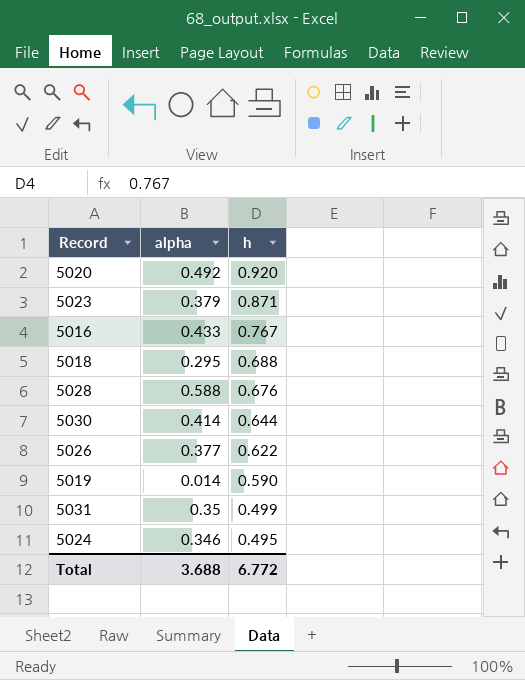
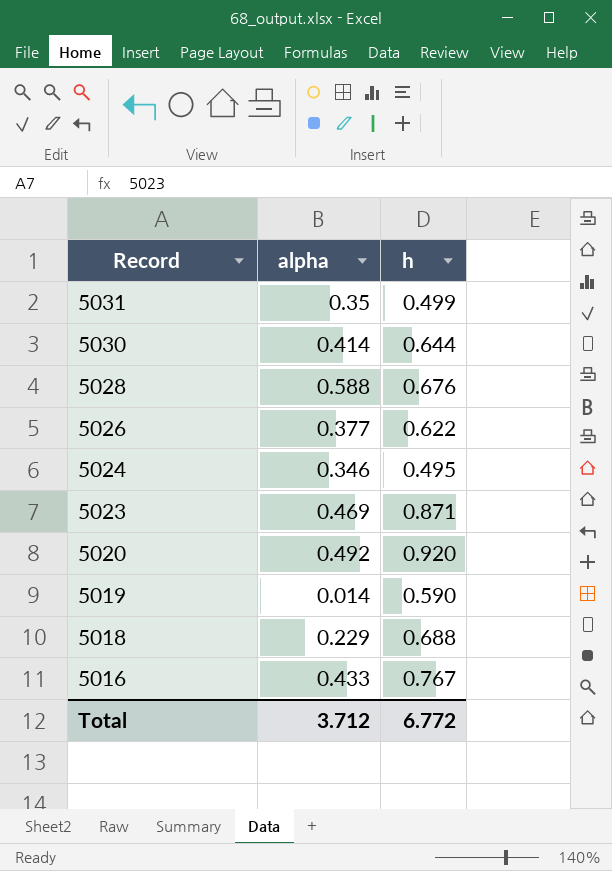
row order: h descending -> Record descending
5023 | alpha: 0.379 -> 0.469
5018 | alpha: 0.295 -> 0.229
Total | alpha: 3.688 -> 3.712

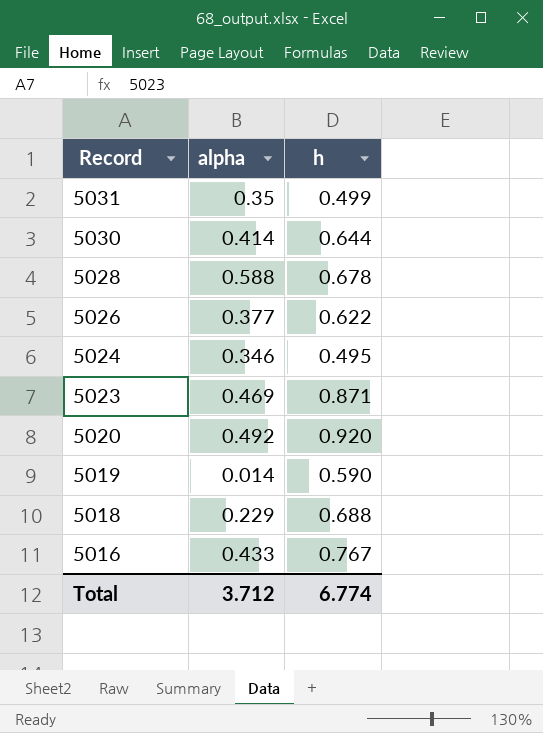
5028 | h: 0.676 -> 0.678
Total | h: 6.772 -> 6.774

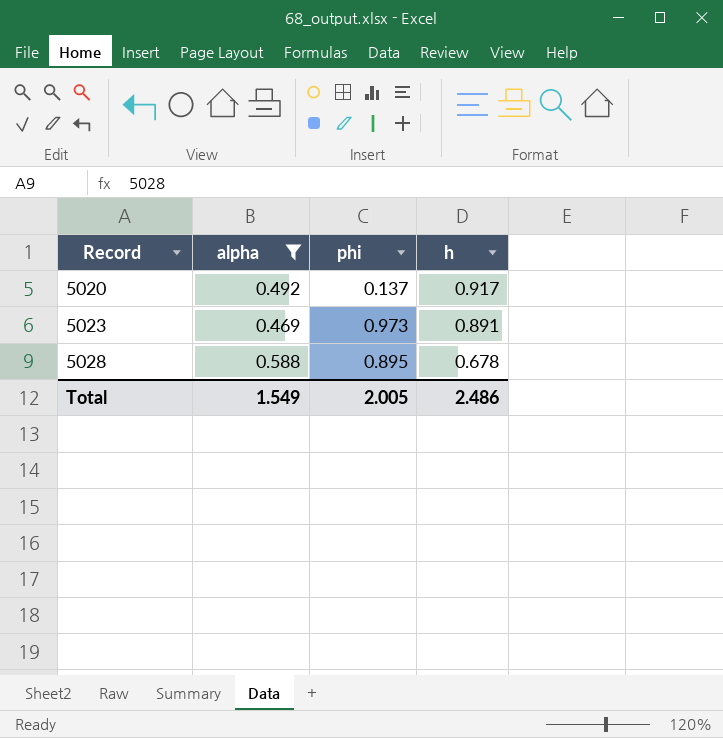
filter: none -> alpha >= 0.469
row order: Record descending -> Record ascending
column phi | position: none -> 3
5020 | h: 0.920 -> 0.917
5023 | h: 0.871 -> 0.891
Total | alpha: 3.712 -> 1.549
Total | h: 6.774 -> 2.486

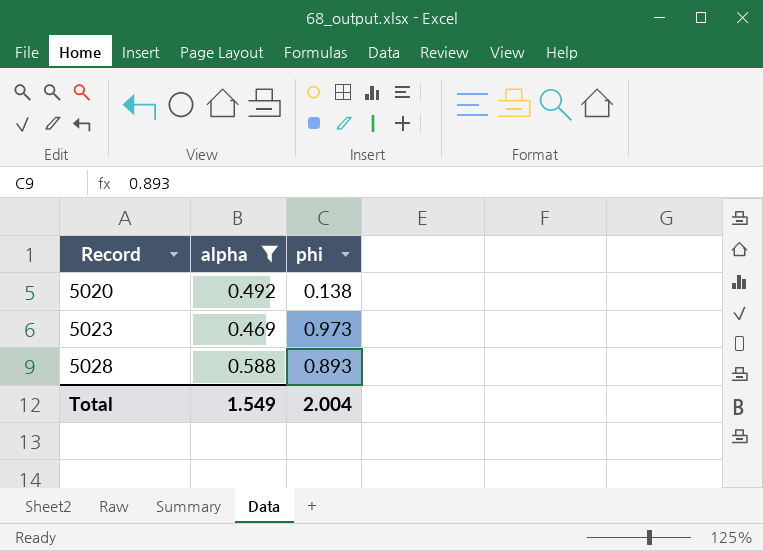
column h | position: 4 -> none
5020 | phi: 0.137 -> 0.138
5028 | phi: 0.895 -> 0.893
Total | phi: 2.005 -> 2.004

